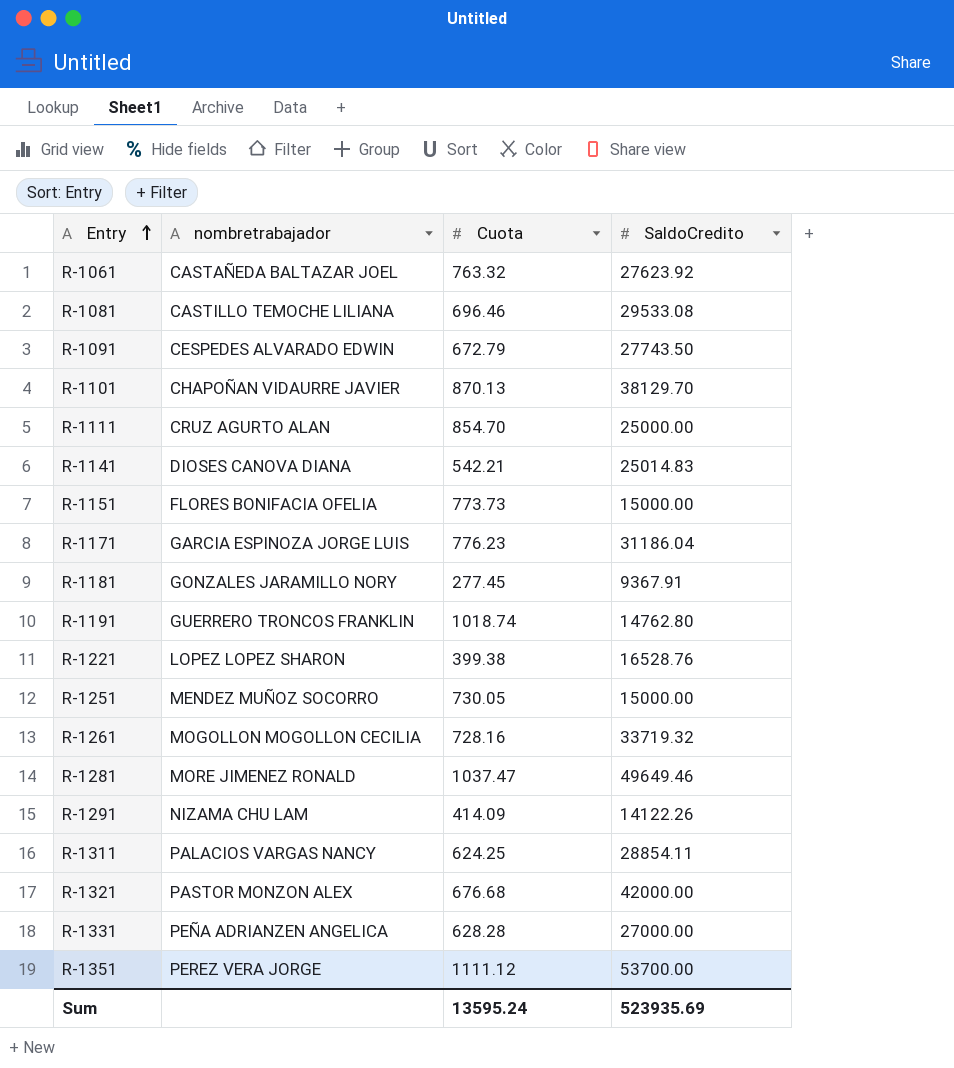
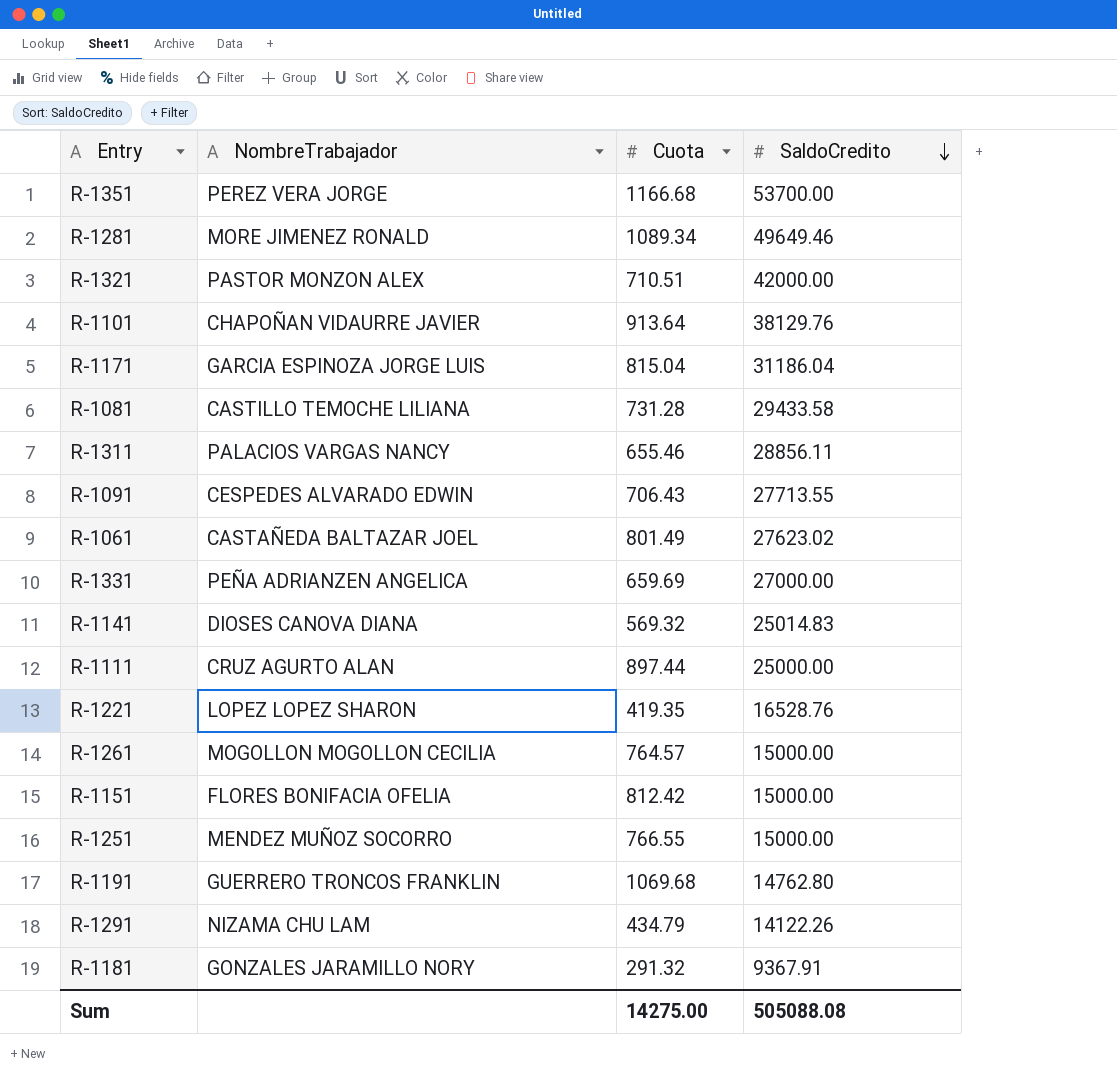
row order: Entry ascending -> SaldoCredito descending
column name: nombretrabajador -> NombreTrabajador
R-1351 | Cuota: 1111.12 -> 1166.68
R-1281 | Cuota: 1037.47 -> 1089.34
R-1321 | Cuota: 676.68 -> 710.51
R-1101 | Cuota: 870.13 -> 913.64
R-1101 | SaldoCredito: 38129.70 -> 38129.76
R-1171 | Cuota: 776.23 -> 815.04
R-1081 | Cuota: 696.46 -> 731.28
R-1081 | SaldoCredito: 29533.08 -> 29433.58
R-1311 | Cuota: 624.25 -> 655.46
R-1311 | SaldoCredito: 28854.11 -> 28856.11
R-1091 | Cuota: 672.79 -> 706.43
R-1091 | SaldoCredito: 27743.50 -> 27713.55
R-1061 | Cuota: 763.32 -> 801.49
R-1061 | SaldoCredito: 27623.92 -> 27623.02
R-1331 | Cuota: 628.28 -> 659.69
R-1141 | Cuota: 542.21 -> 569.32
R-1111 | Cuota: 854.70 -> 897.44
R-1221 | Cuota: 399.38 -> 419.35
R-1261 | Cuota: 728.16 -> 764.57
R-1261 | SaldoCredito: 33719.32 -> 15000.00
R-1151 | Cuota: 773.73 -> 812.42
R-1251 | Cuota: 730.05 -> 766.55
R-1191 | Cuota: 1018.74 -> 1069.68
R-1291 | Cuota: 414.09 -> 434.79
R-1181 | Cuota: 277.45 -> 291.32
Sum | Cuota: 13595.24 -> 14275.00
Sum | SaldoCredito: 523935.69 -> 505088.08

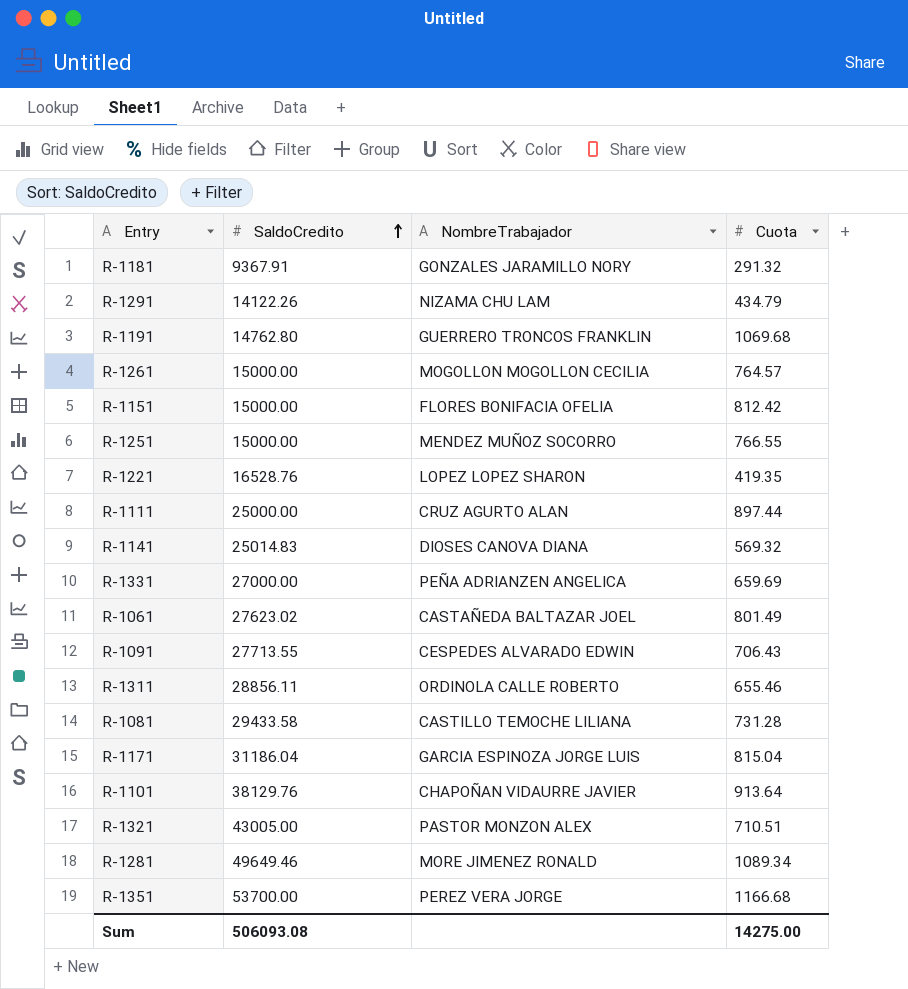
row order: SaldoCredito descending -> SaldoCredito ascending
column SaldoCredito | position: 4 -> 2
R-1311 | NombreTrabajador: PALACIOS VARGAS NANCY -> ORDINOLA CALLE ROBERTO
R-1321 | SaldoCredito: 42000.00 -> 43005.00
Sum | SaldoCredito: 505088.08 -> 506093.08

